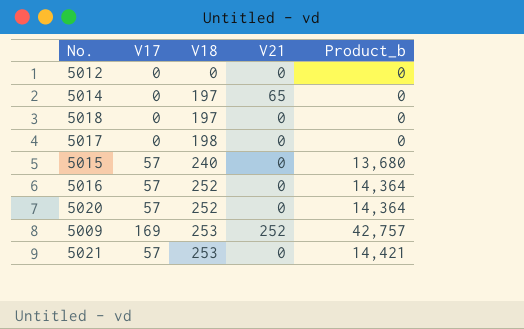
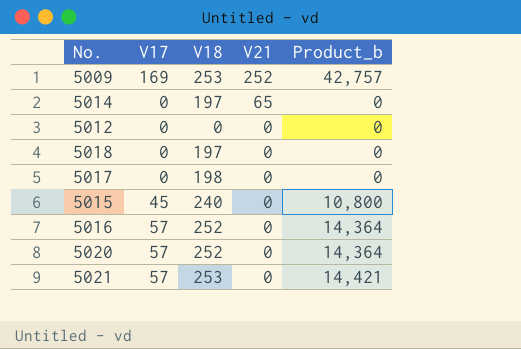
row order: V18 ascending -> V21 descending
5015 | V17: 57 -> 45
5015 | Product_b: 13,680 -> 10,800

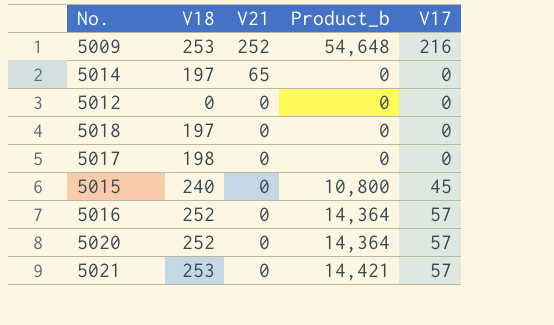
column V17 | position: 2 -> 5
5009 | Product_b: 42,757 -> 54,648
5009 | V17: 169 -> 216

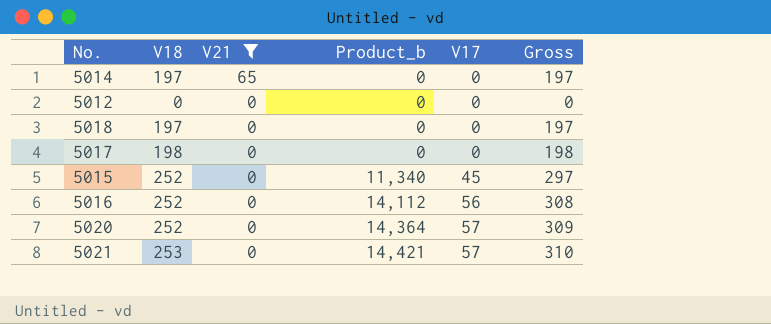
filter: none -> V21 != 252
column Gross | formula: none -> [V18] + [V17]
5015 | V18: 240 -> 252
5015 | Product_b: 10,800 -> 11,340
5016 | Product_b: 14,364 -> 14,112
5016 | V17: 57 -> 56

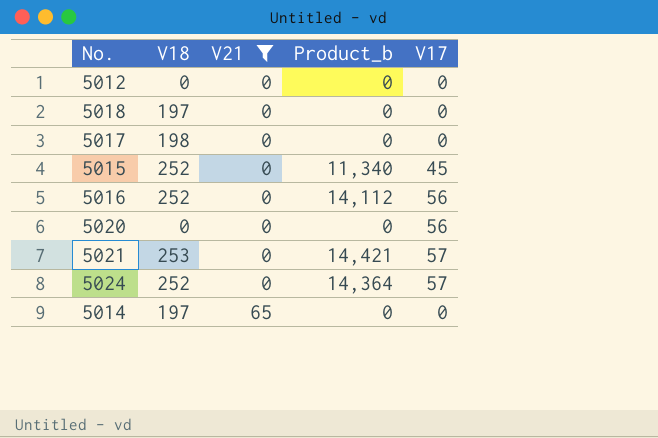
row order: V21 descending -> V21 ascending
column Gross | formula: [V18] + [V17] -> none
5020 | V18: 252 -> 0
5020 | Product_b: 14,364 -> 0
5020 | V17: 57 -> 56
row 5024: none -> 252 | 0 | 14,364 | 57

